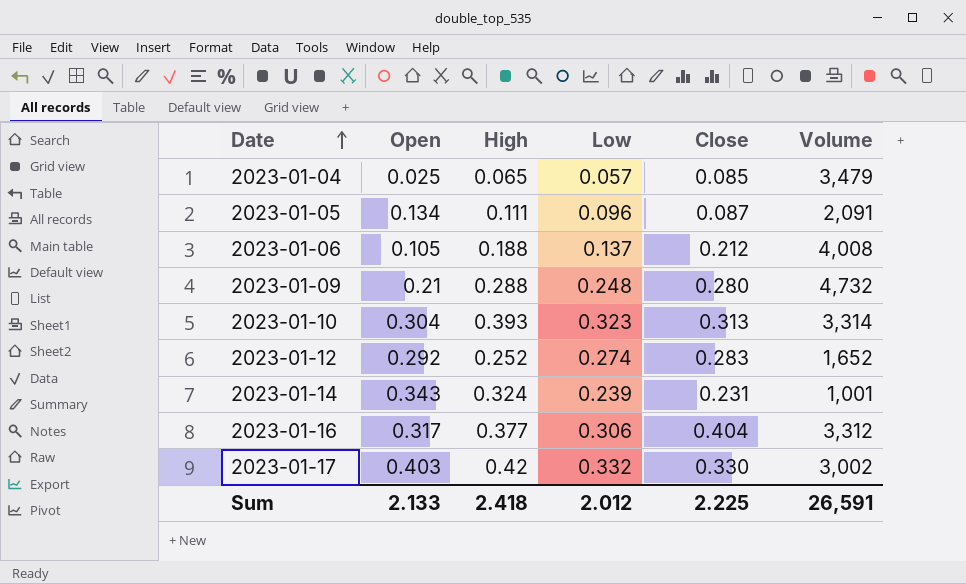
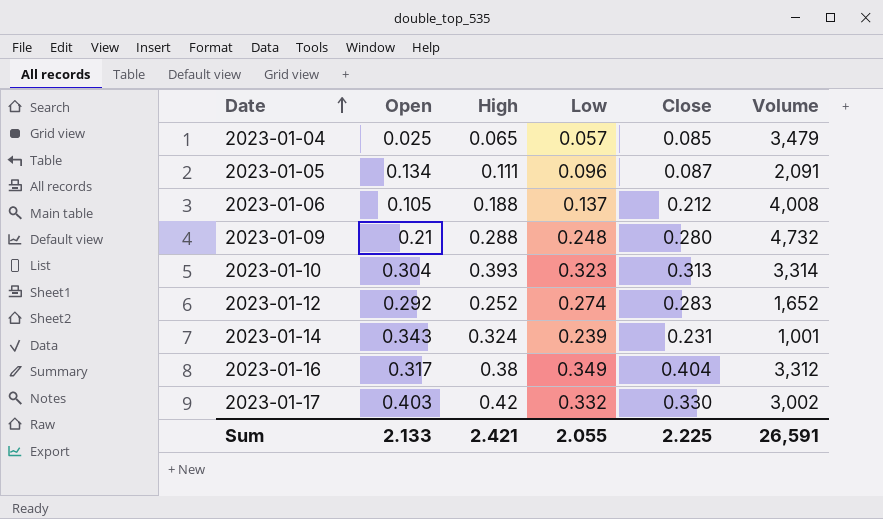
2023-01-16 | High: 0.377 -> 0.38
2023-01-16 | Low: 0.306 -> 0.349
Sum | High: 2.418 -> 2.421
Sum | Low: 2.012 -> 2.055

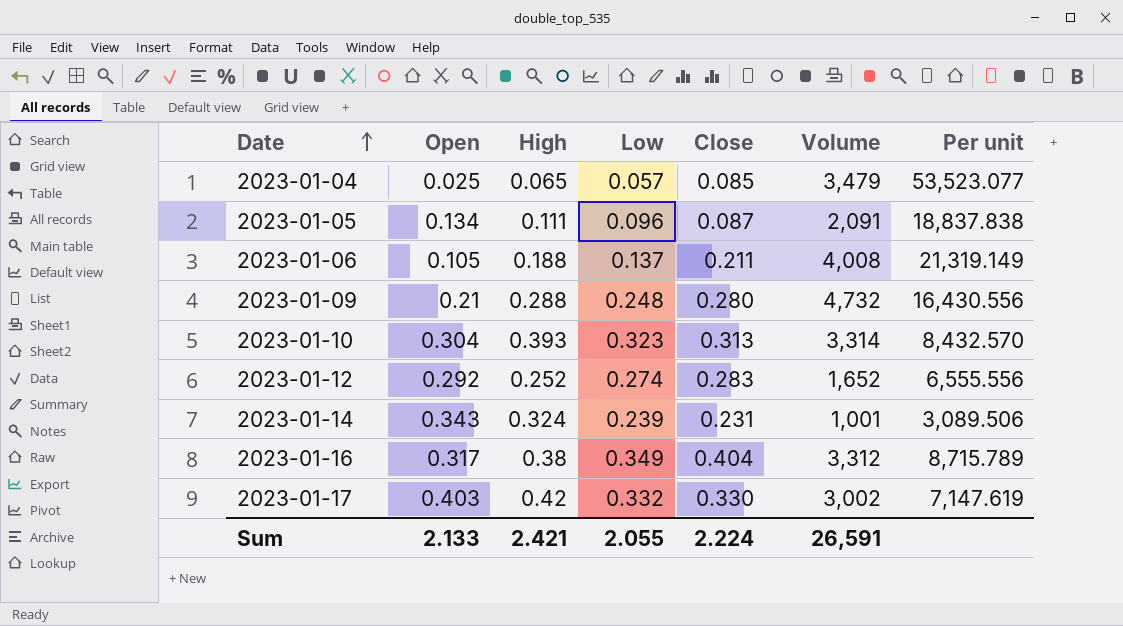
column Per unit | formula: none -> [Volume] / [High]
2023-01-06 | Close: 0.212 -> 0.211
Sum | Close: 2.225 -> 2.224

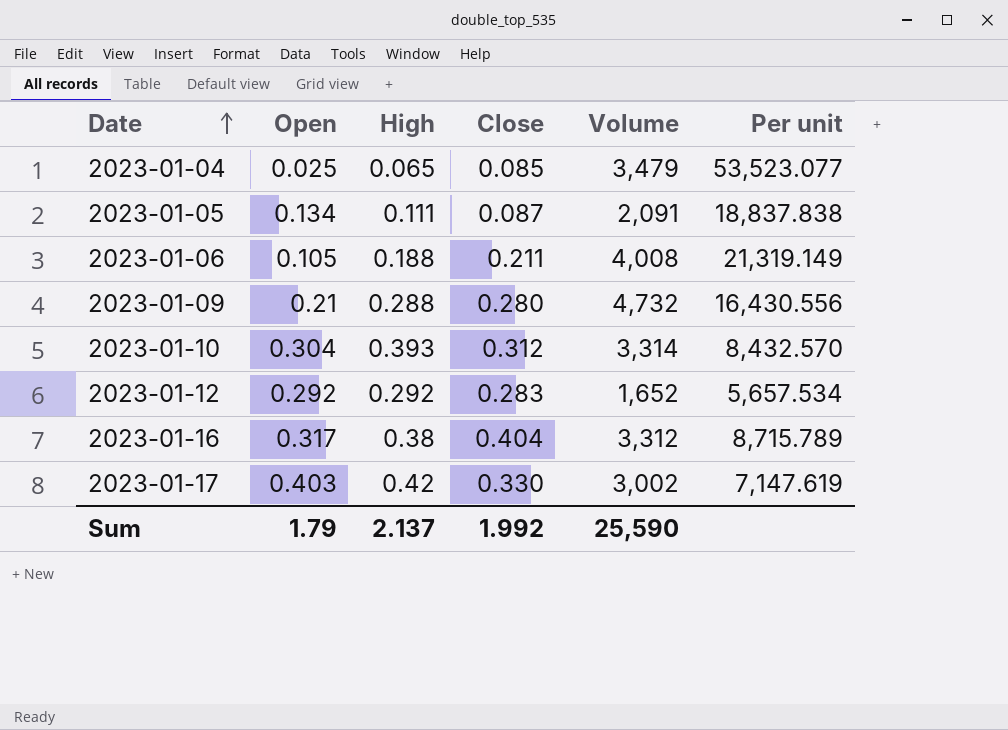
column Low | position: 4 -> none
row 2023-01-14: 0.343 | 0.324 | 0.239 | 0.231 | 1,001 | 3,089.506 -> none
2023-01-10 | Close: 0.313 -> 0.312
2023-01-12 | High: 0.252 -> 0.292
2023-01-12 | Per unit: 6,555.556 -> 5,657.534
Sum | Open: 2.133 -> 1.79
Sum | High: 2.421 -> 2.137
Sum | Close: 2.224 -> 1.992
Sum | Volume: 26,591 -> 25,590

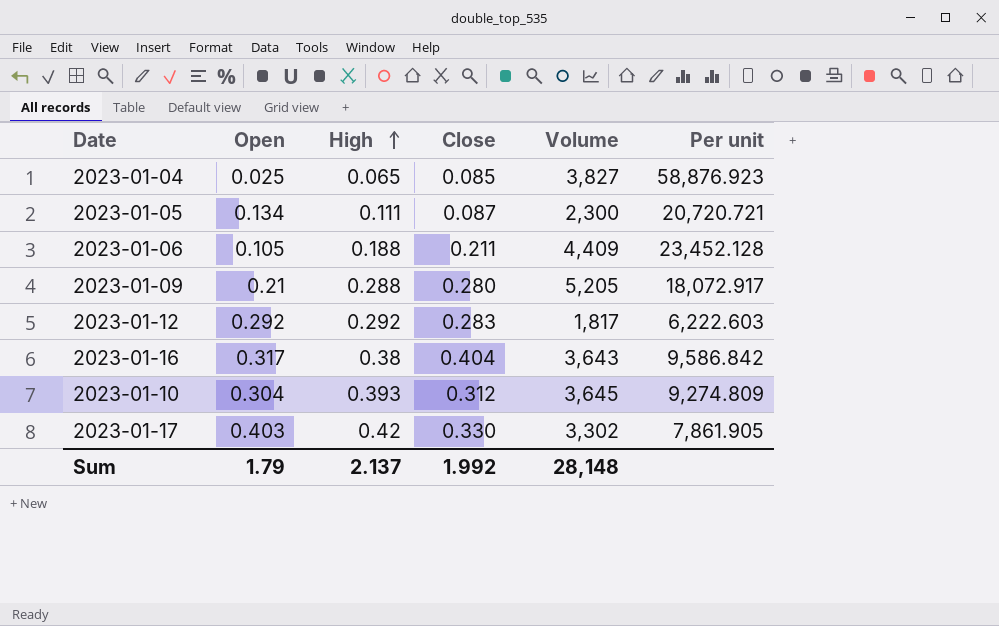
row order: Date ascending -> High ascending
2023-01-04 | Volume: 3,479 -> 3,827
2023-01-04 | Per unit: 53,523.077 -> 58,876.923
2023-01-05 | Volume: 2,091 -> 2,300
2023-01-05 | Per unit: 18,837.838 -> 20,720.721
2023-01-06 | Volume: 4,008 -> 4,409
2023-01-06 | Per unit: 21,319.149 -> 23,452.128
2023-01-09 | Volume: 4,732 -> 5,205
2023-01-09 | Per unit: 16,430.556 -> 18,072.917
2023-01-12 | Volume: 1,652 -> 1,817
2023-01-12 | Per unit: 5,657.534 -> 6,222.603
2023-01-16 | Volume: 3,312 -> 3,643
2023-01-16 | Per unit: 8,715.789 -> 9,586.842
2023-01-10 | Volume: 3,314 -> 3,645
2023-01-10 | Per unit: 8,432.570 -> 9,274.809
2023-01-17 | Volume: 3,002 -> 3,302
2023-01-17 | Per unit: 7,147.619 -> 7,861.905
Sum | Volume: 25,590 -> 28,148

